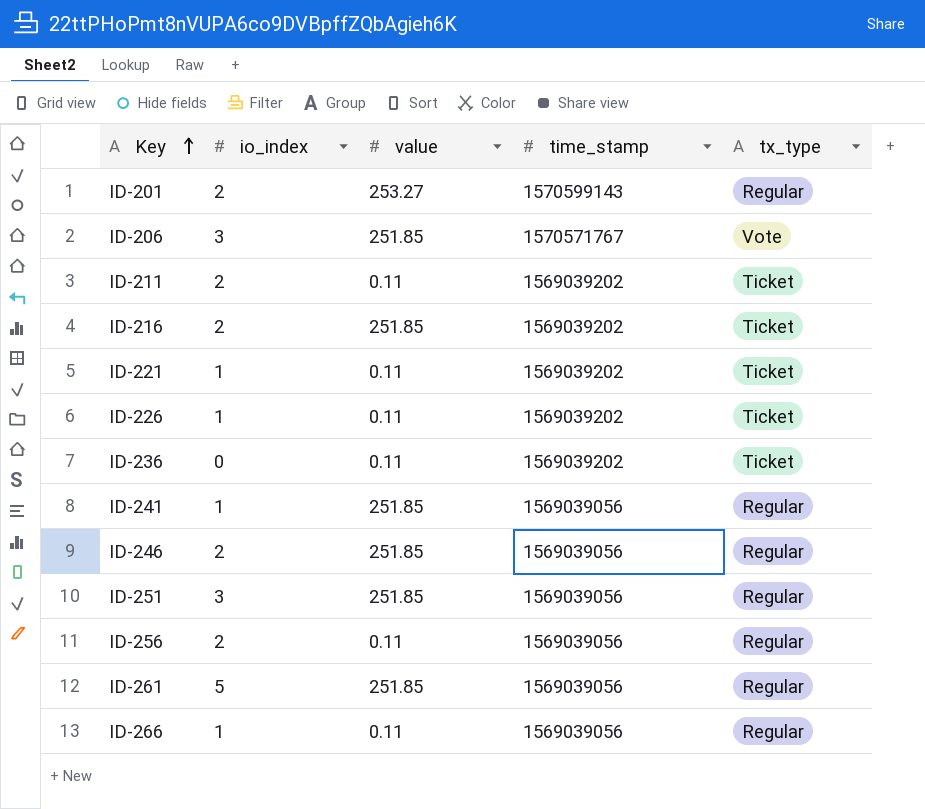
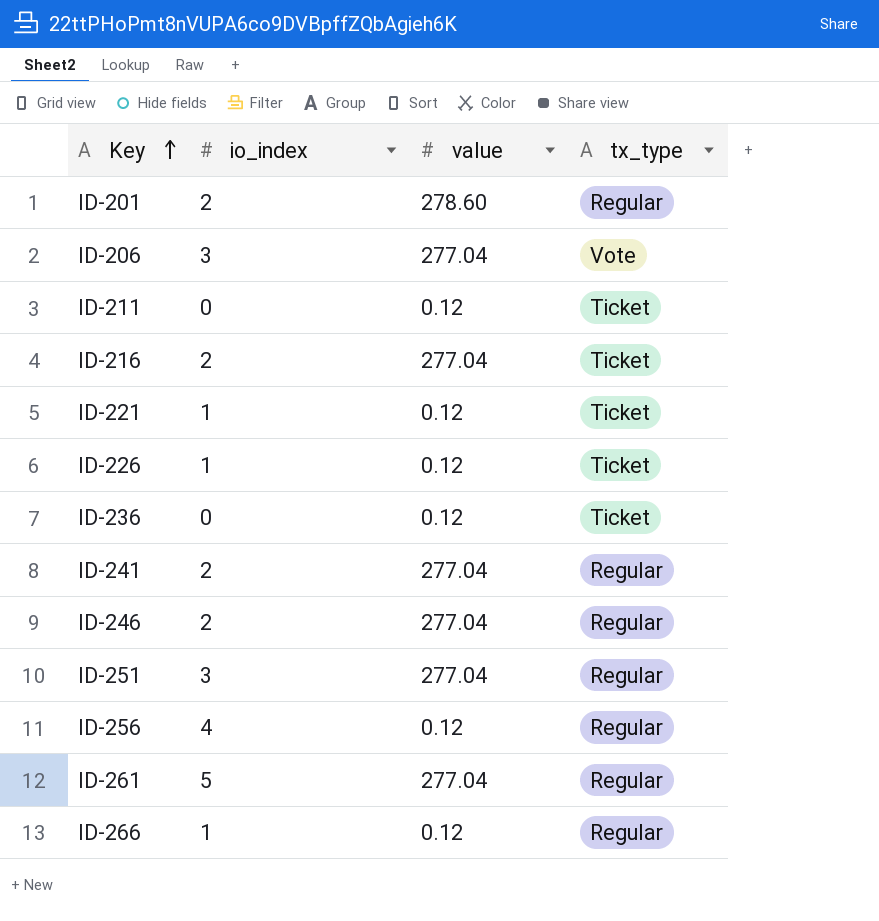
column time_stamp | position: 4 -> none
ID-201 | value: 253.27 -> 278.60
ID-206 | value: 251.85 -> 277.04
ID-211 | io_index: 2 -> 0
ID-211 | value: 0.11 -> 0.12
ID-216 | value: 251.85 -> 277.04
ID-221 | value: 0.11 -> 0.12
ID-226 | value: 0.11 -> 0.12
ID-236 | value: 0.11 -> 0.12
ID-241 | io_index: 1 -> 2
ID-241 | value: 251.85 -> 277.04
ID-246 | value: 251.85 -> 277.04
ID-251 | value: 251.85 -> 277.04
ID-256 | io_index: 2 -> 4
ID-256 | value: 0.11 -> 0.12
ID-261 | value: 251.85 -> 277.04
ID-266 | value: 0.11 -> 0.12

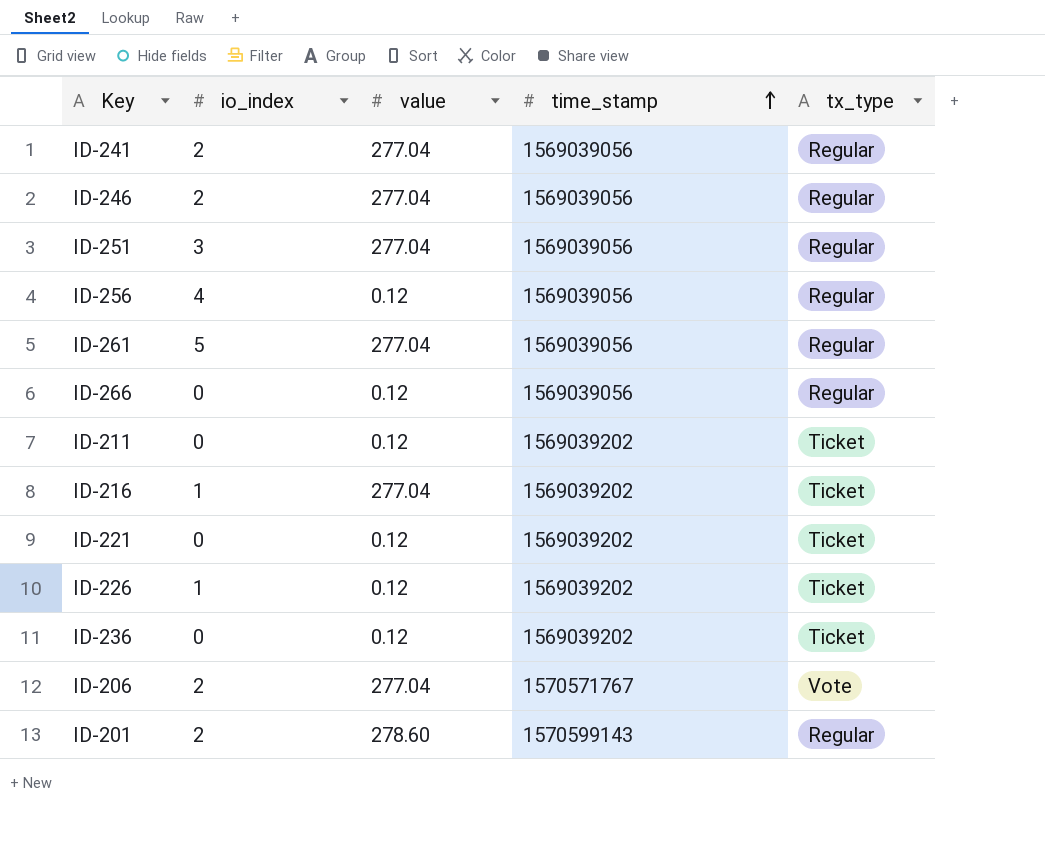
row order: Key ascending -> time_stamp ascending
column time_stamp | position: none -> 4
ID-266 | io_index: 1 -> 0
ID-216 | io_index: 2 -> 1
ID-221 | io_index: 1 -> 0
ID-206 | io_index: 3 -> 2

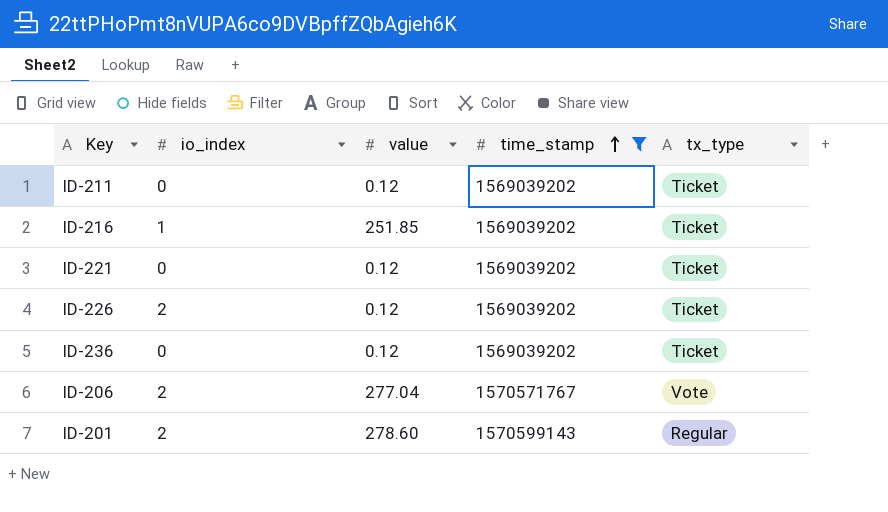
filter: none -> time_stamp != 1569039056
ID-216 | value: 277.04 -> 251.85
ID-226 | io_index: 1 -> 2

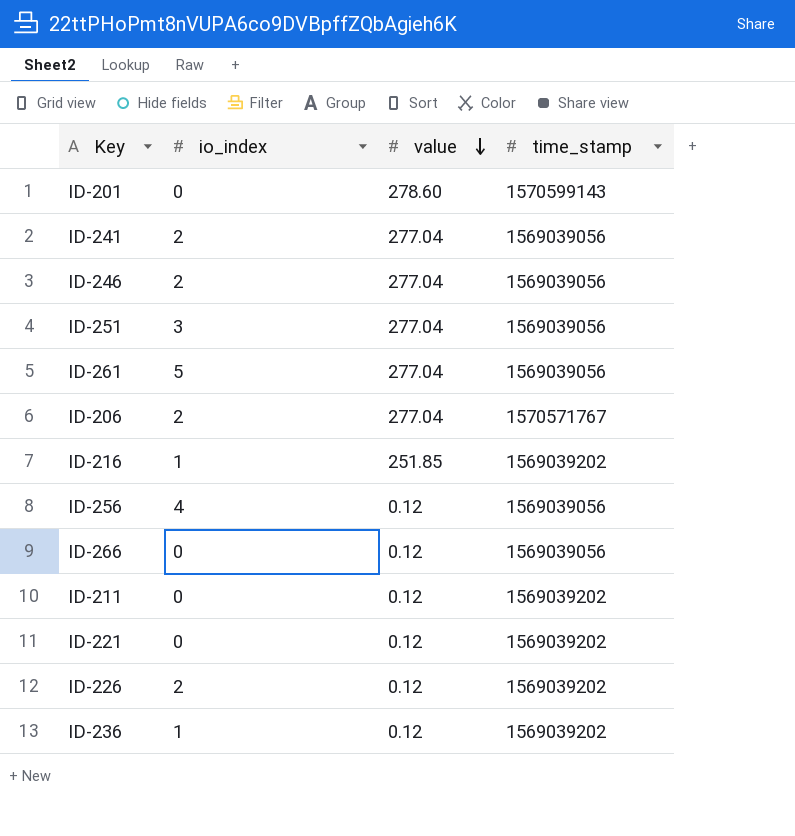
filter: time_stamp != 1569039056 -> none
row order: time_stamp ascending -> value descending
column tx_type | position: 5 -> none
ID-201 | io_index: 2 -> 0
ID-236 | io_index: 0 -> 1

